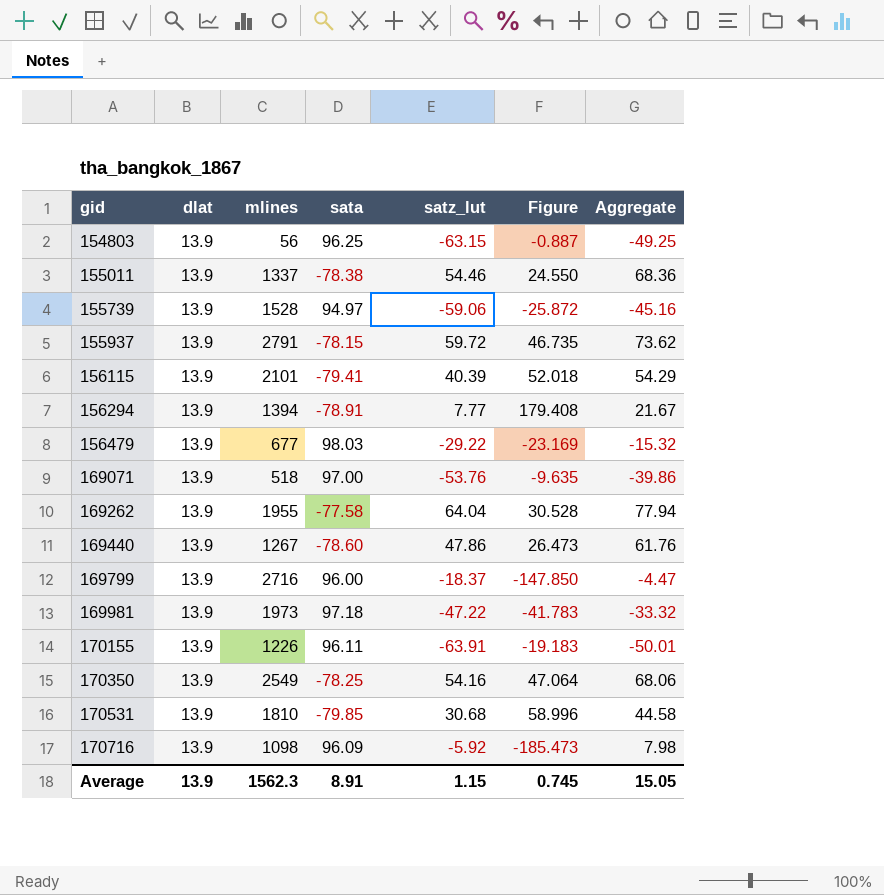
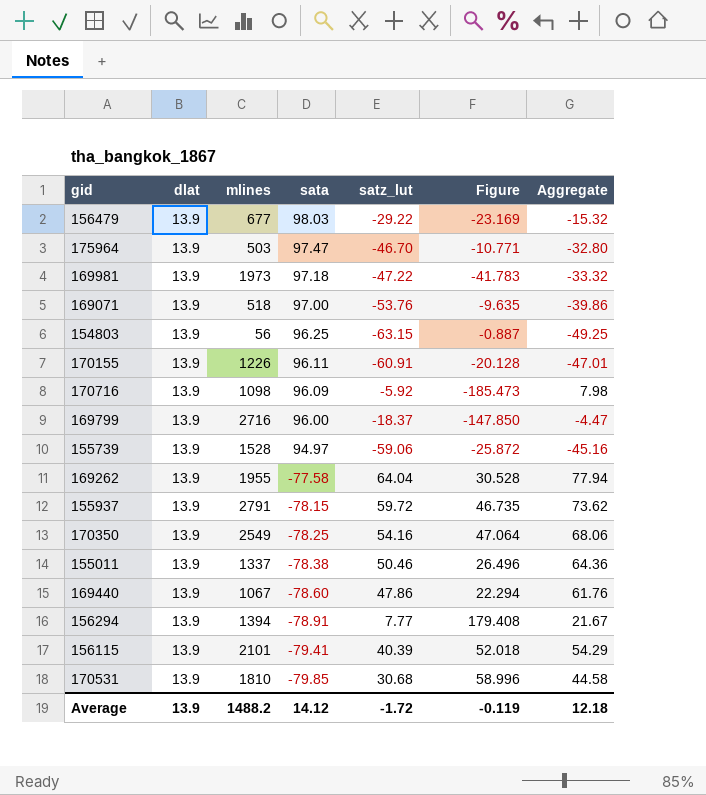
row order: gid ascending -> sata descending
row 175964: none -> 13.9 | 503 | 97.47 | -46.70 | -10.771 | -32.80
170155 | satz_lut: -63.91 -> -60.91
170155 | Figure: -19.183 -> -20.128
170155 | Aggregate: -50.01 -> -47.01
155011 | satz_lut: 54.46 -> 50.46
155011 | Figure: 24.550 -> 26.496
155011 | Aggregate: 68.36 -> 64.36
169440 | mlines: 1267 -> 1067
169440 | Figure: 26.473 -> 22.294
Average | mlines: 1562.3 -> 1488.2
Average | sata: 8.91 -> 14.12
Average | satz_lut: 1.15 -> -1.72
Average | Figure: 0.745 -> -0.119
Average | Aggregate: 15.05 -> 12.18

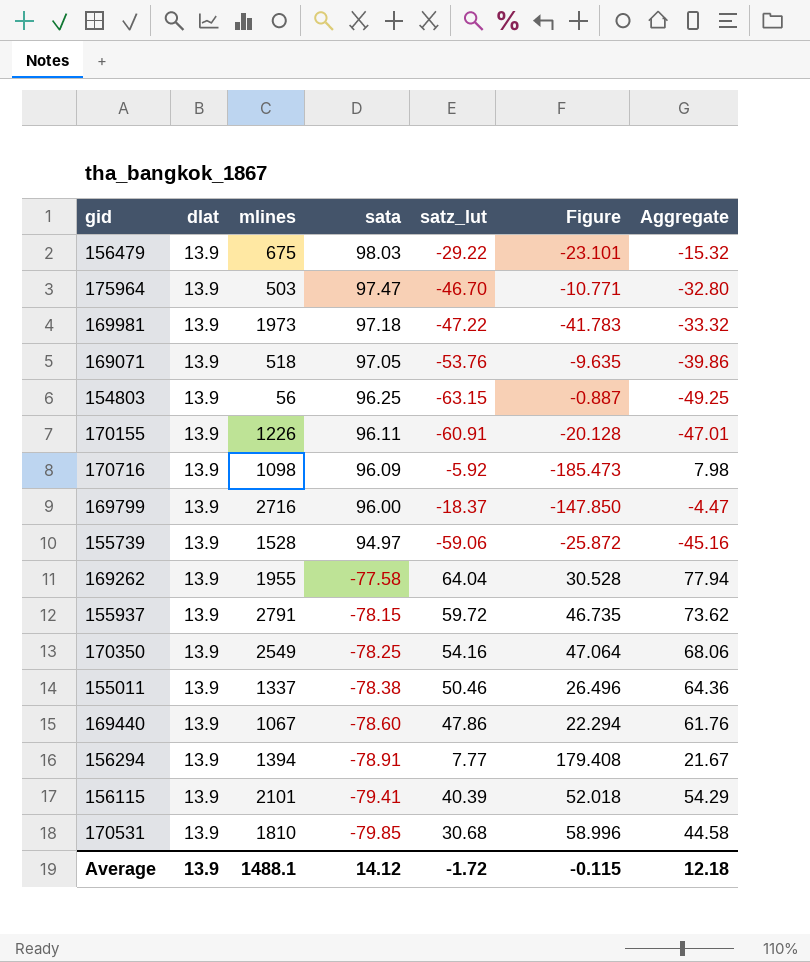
156479 | mlines: 677 -> 675
156479 | Figure: -23.169 -> -23.101
169071 | sata: 97.00 -> 97.05
Average | mlines: 1488.2 -> 1488.1
Average | Figure: -0.119 -> -0.115

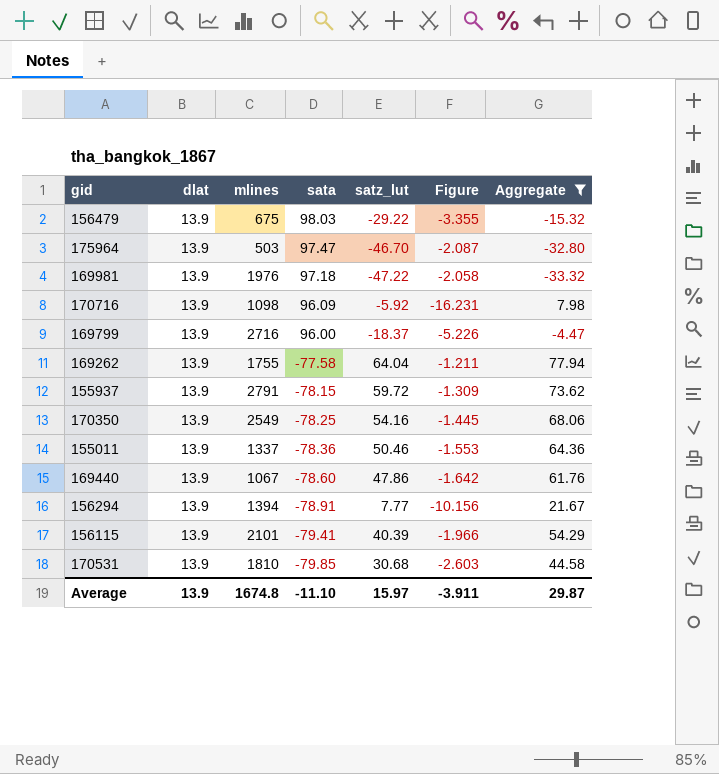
filter: none -> Aggregate >= -33.32
column Figure | formula: [mlines] / [satz_lut] -> [sata] / [satz_lut]
169981 | mlines: 1973 -> 1976
169262 | mlines: 1955 -> 1755
155011 | sata: -78.38 -> -78.36
Average | mlines: 1488.1 -> 1674.8
Average | sata: 14.12 -> -11.10
Average | satz_lut: -1.72 -> 15.97
Average | Figure: -0.115 -> -3.911
Average | Aggregate: 12.18 -> 29.87

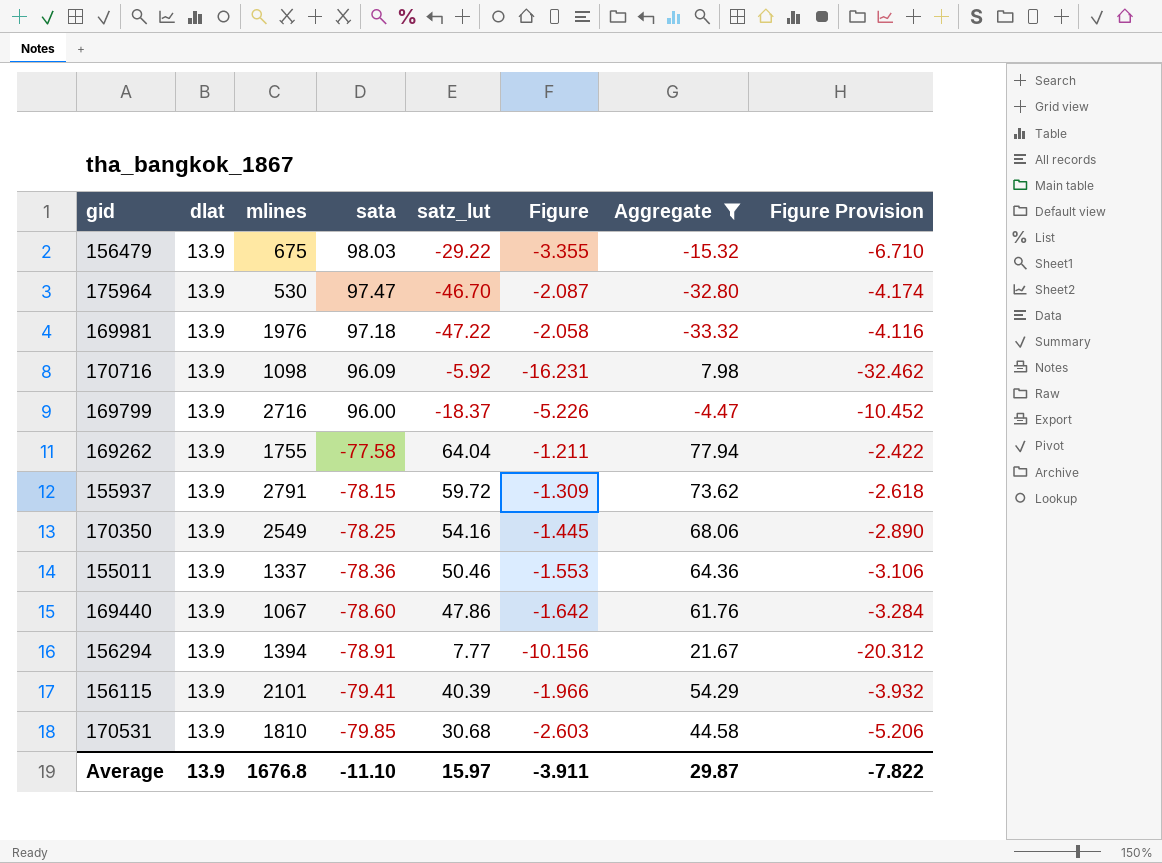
column Figure Provision | formula: none -> [Figure] * 2
175964 | mlines: 503 -> 530
Average | mlines: 1674.8 -> 1676.8

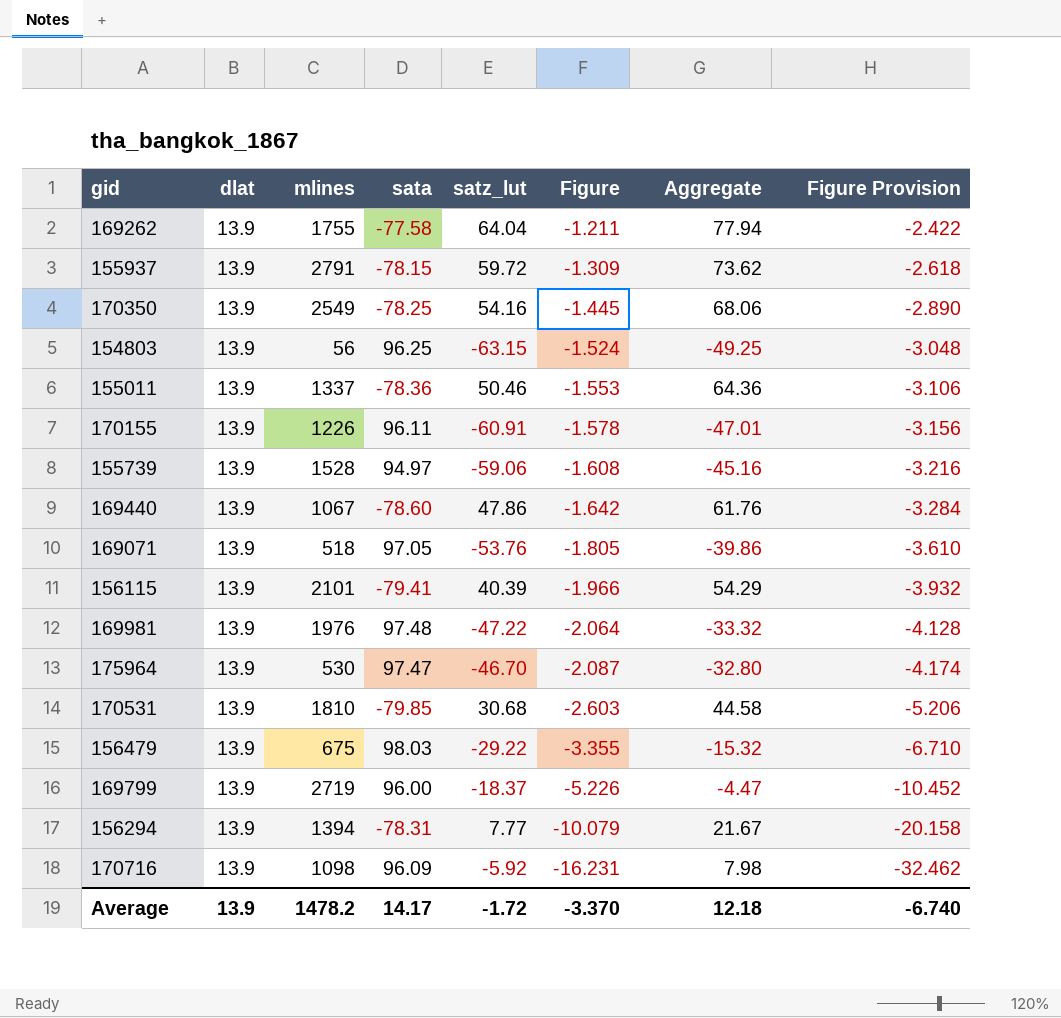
filter: Aggregate >= -33.32 -> none
row order: sata descending -> Figure descending
169981 | sata: 97.18 -> 97.48
169981 | Figure: -2.058 -> -2.064
169981 | Figure Provision: -4.116 -> -4.128
169799 | mlines: 2716 -> 2719
156294 | sata: -78.91 -> -78.31
156294 | Figure: -10.156 -> -10.079
156294 | Figure Provision: -20.312 -> -20.158
Average | mlines: 1676.8 -> 1478.2
Average | sata: -11.10 -> 14.17
Average | satz_lut: 15.97 -> -1.72
Average | Figure: -3.911 -> -3.370
Average | Aggregate: 29.87 -> 12.18
Average | Figure Provision: -7.822 -> -6.740

